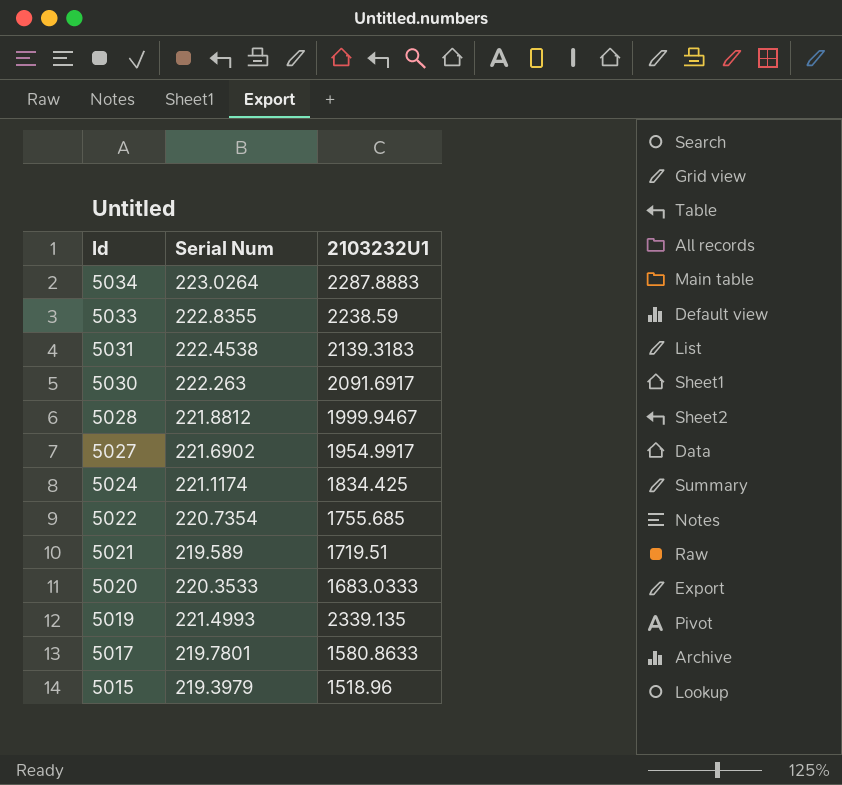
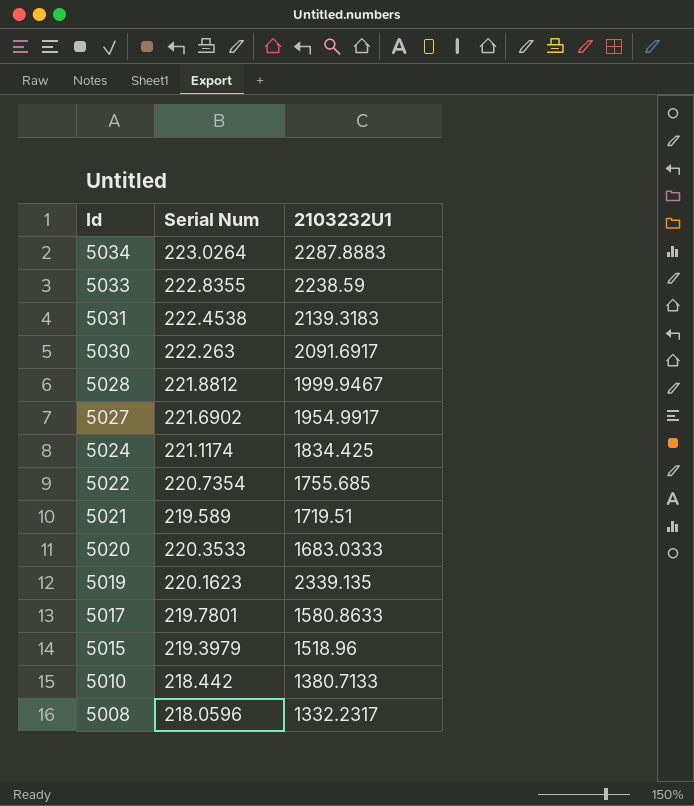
5019 | Serial Num: 221.4993 -> 220.1623
row 5010: none -> 218.442 | 1380.7133
row 5008: none -> 218.0596 | 1332.2317

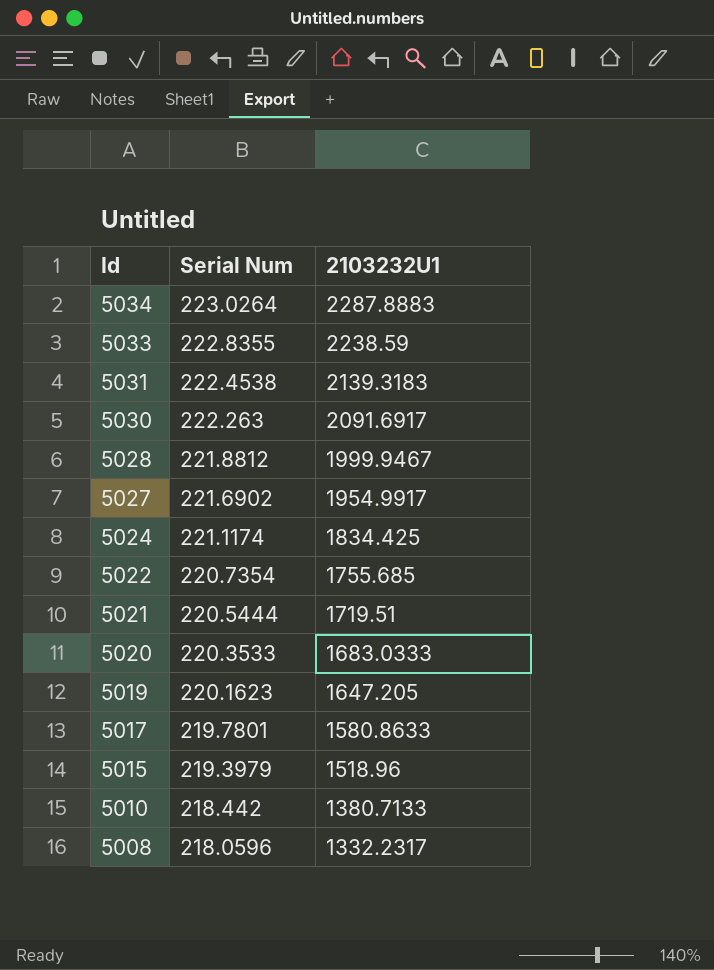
5021 | Serial Num: 219.589 -> 220.5444
5019 | 2103232U1: 2339.135 -> 1647.205

